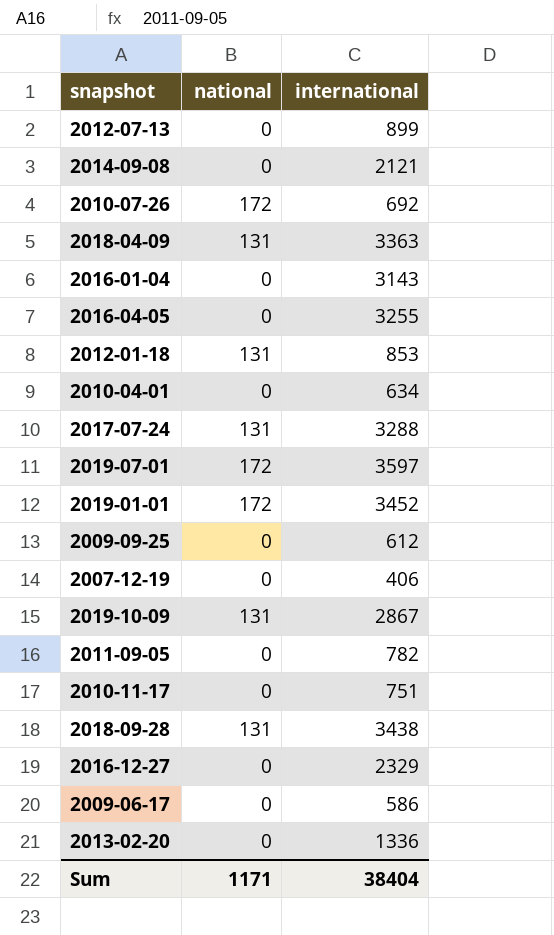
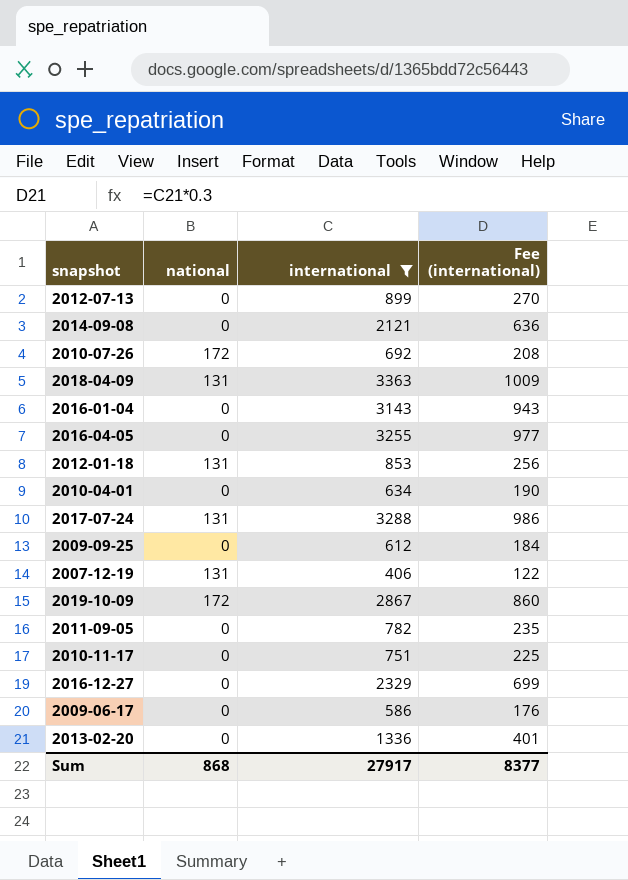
filter: none -> international <= 3363
column Fee (international) | formula: none -> [international] * 0.3
2007-12-19 | national: 0 -> 131
2019-10-09 | national: 131 -> 172
Sum | national: 1171 -> 868
Sum | international: 38404 -> 27917

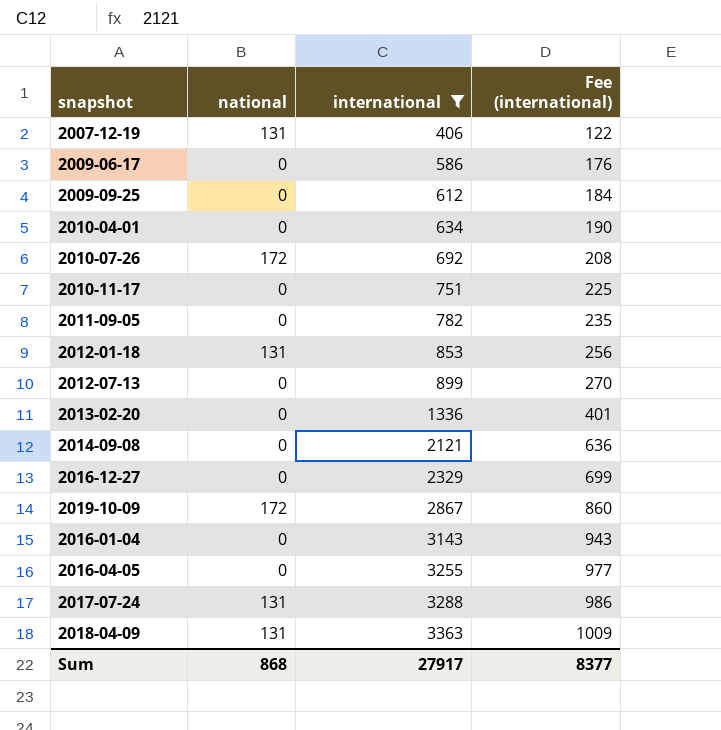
row order: none -> international ascending

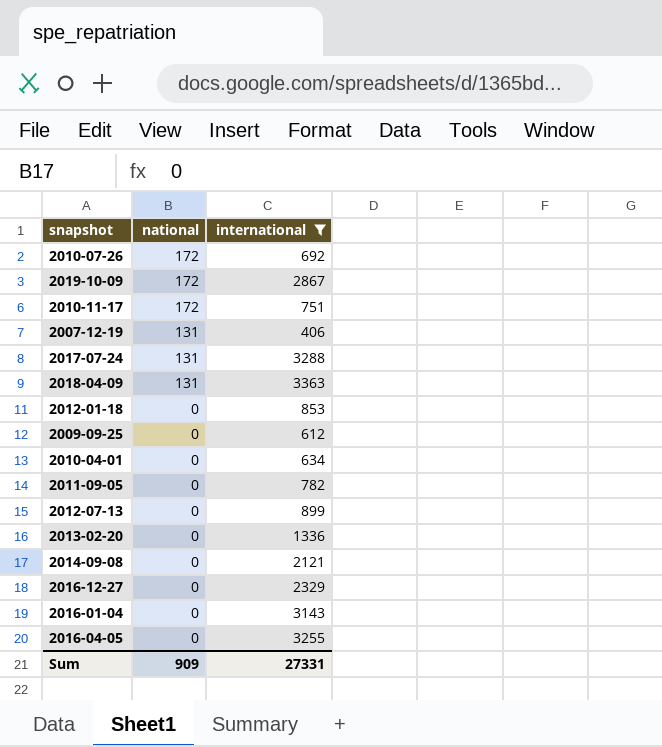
row order: international ascending -> national descending
column Fee (international) | formula: [international] * 0.3 -> none
row 2009-06-17: 0 | 586 | 176 -> none
2010-11-17 | national: 0 -> 172
2012-01-18 | national: 131 -> 0
Sum | national: 868 -> 909
Sum | international: 27917 -> 27331

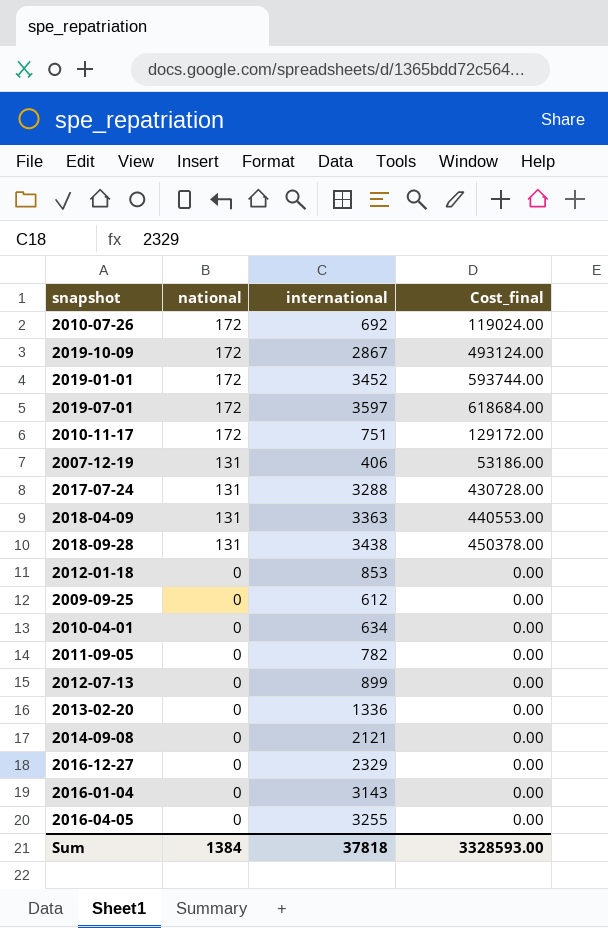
filter: international <= 3363 -> none
column Cost_final | formula: none -> [national] * [international]
Sum | national: 909 -> 1384
Sum | international: 27331 -> 37818

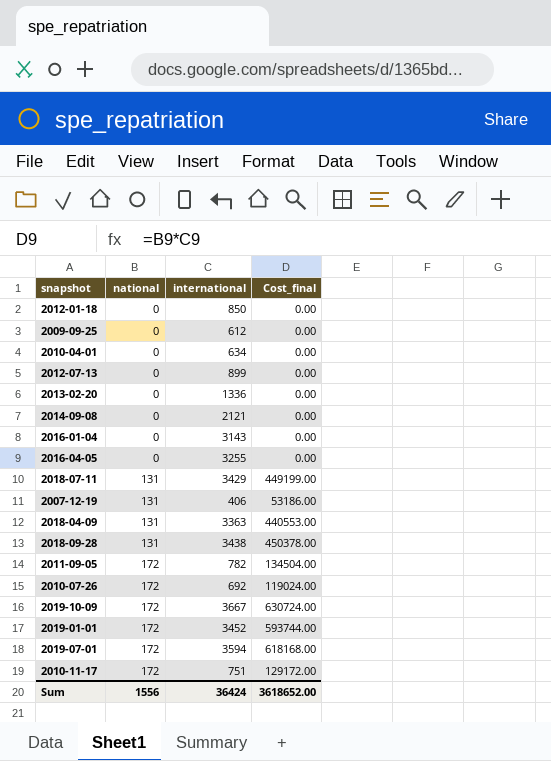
row order: national descending -> national ascending
row 2017-07-24: 131 | 3288 | 430728.00 -> none
row 2016-12-27: 0 | 2329 | 0.00 -> none
2012-01-18 | international: 853 -> 850
row 2018-07-11: none -> 131 | 3429 | 449199.00
2011-09-05 | national: 0 -> 172
2011-09-05 | Cost_final: 0.00 -> 134504.00
2019-10-09 | international: 2867 -> 3667
2019-10-09 | Cost_final: 493124.00 -> 630724.00
2019-07-01 | international: 3597 -> 3594
2019-07-01 | Cost_final: 618684.00 -> 618168.00
Sum | national: 1384 -> 1556
Sum | international: 37818 -> 36424
Sum | Cost_final: 3328593.00 -> 3618652.00

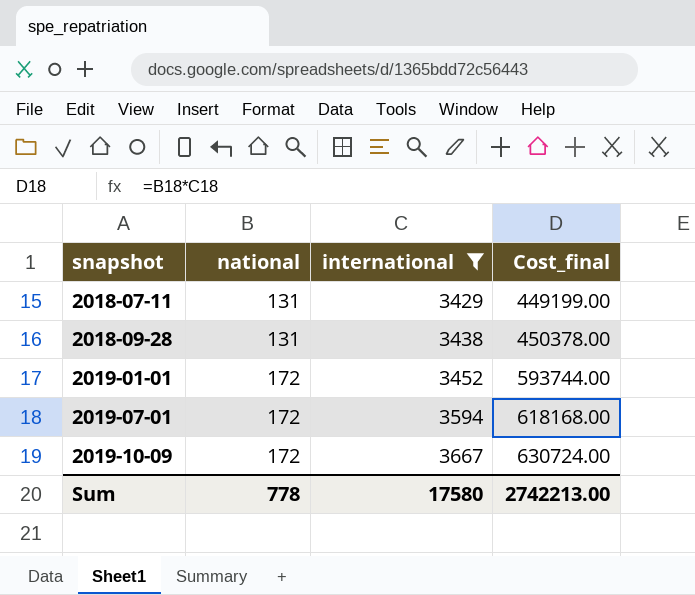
filter: none -> international >= 3429
row order: national ascending -> snapshot ascending
Sum | national: 1556 -> 778
Sum | international: 36424 -> 17580
Sum | Cost_final: 3618652.00 -> 2742213.00

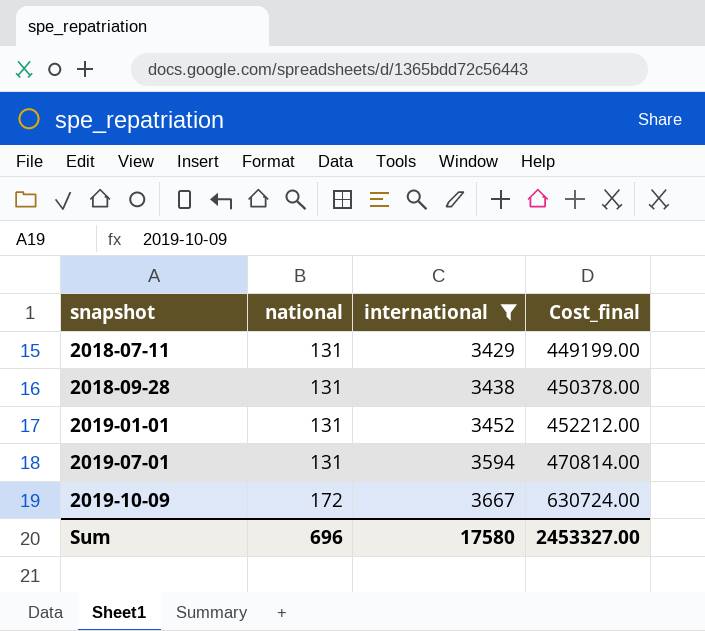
2019-01-01 | national: 172 -> 131
2019-01-01 | Cost_final: 593744.00 -> 452212.00
2019-07-01 | national: 172 -> 131
2019-07-01 | Cost_final: 618168.00 -> 470814.00
Sum | national: 778 -> 696
Sum | Cost_final: 2742213.00 -> 2453327.00

